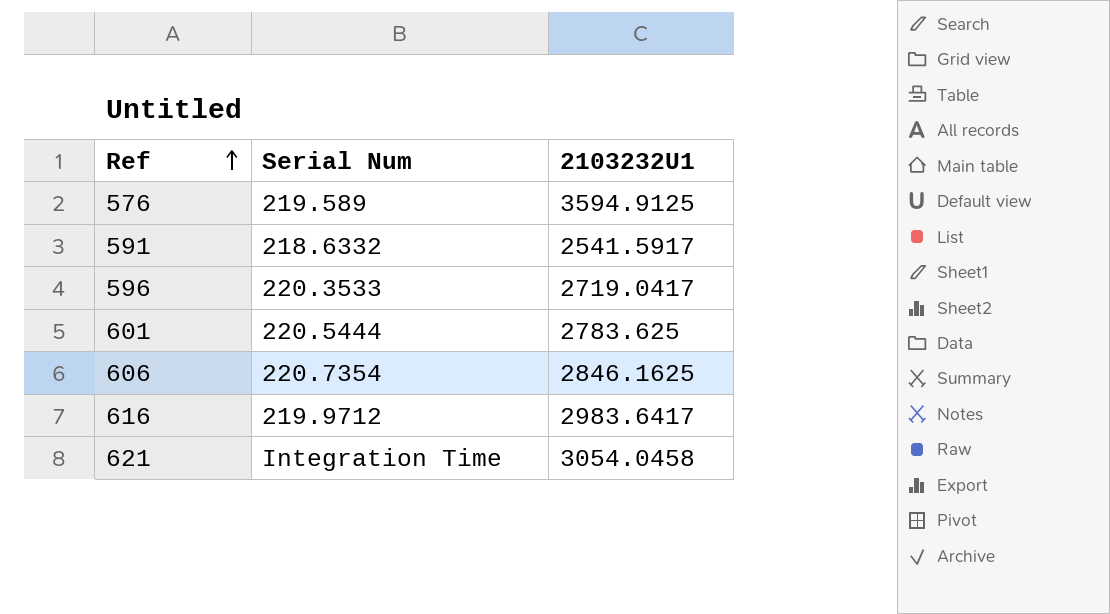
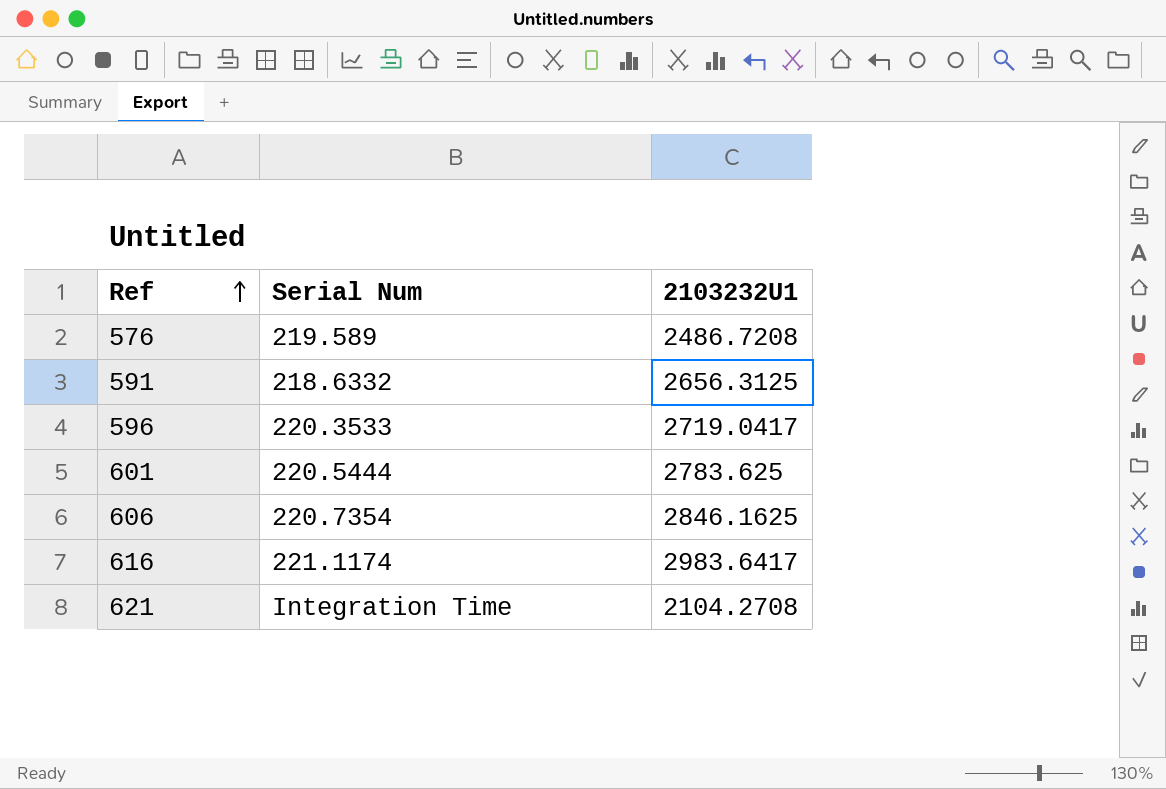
576 | 2103232U1: 3594.9125 -> 2486.7208
591 | 2103232U1: 2541.5917 -> 2656.3125
616 | Serial Num: 219.9712 -> 221.1174
621 | 2103232U1: 3054.0458 -> 2104.2708

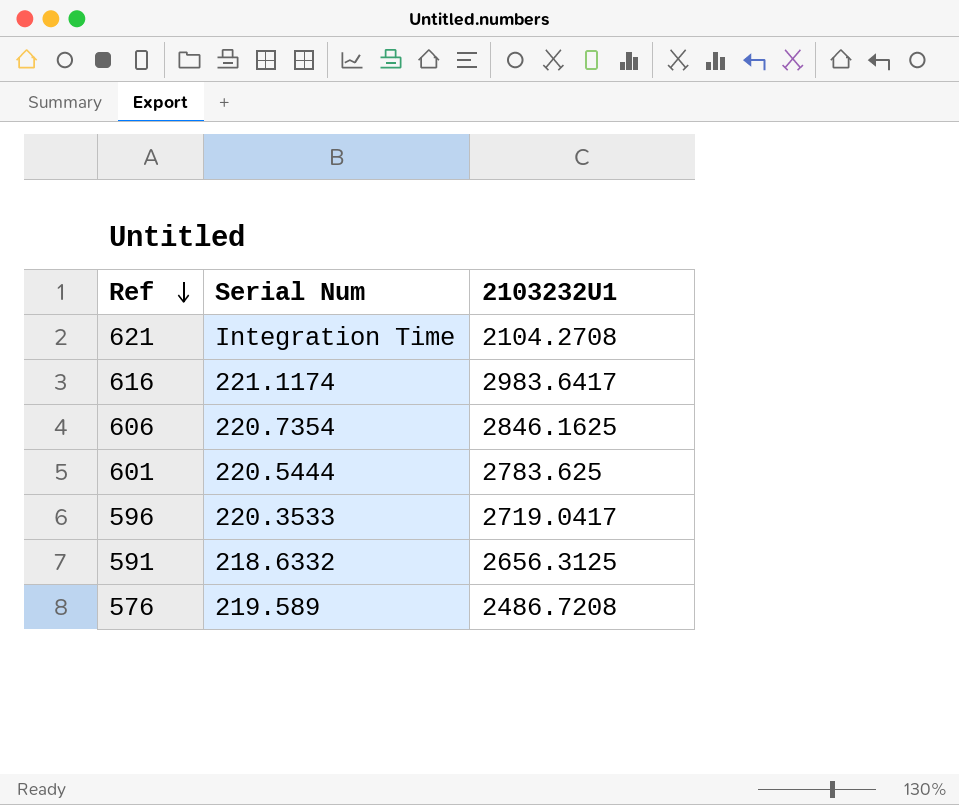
row order: Ref ascending -> Ref descending

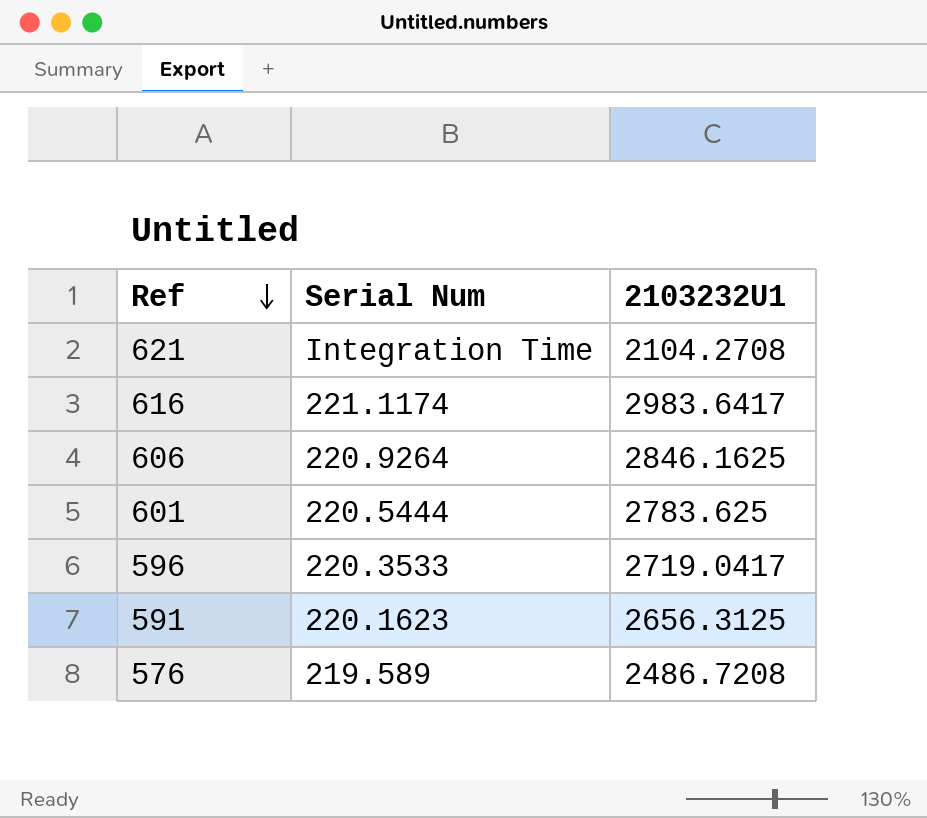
606 | Serial Num: 220.7354 -> 220.9264
591 | Serial Num: 218.6332 -> 220.1623

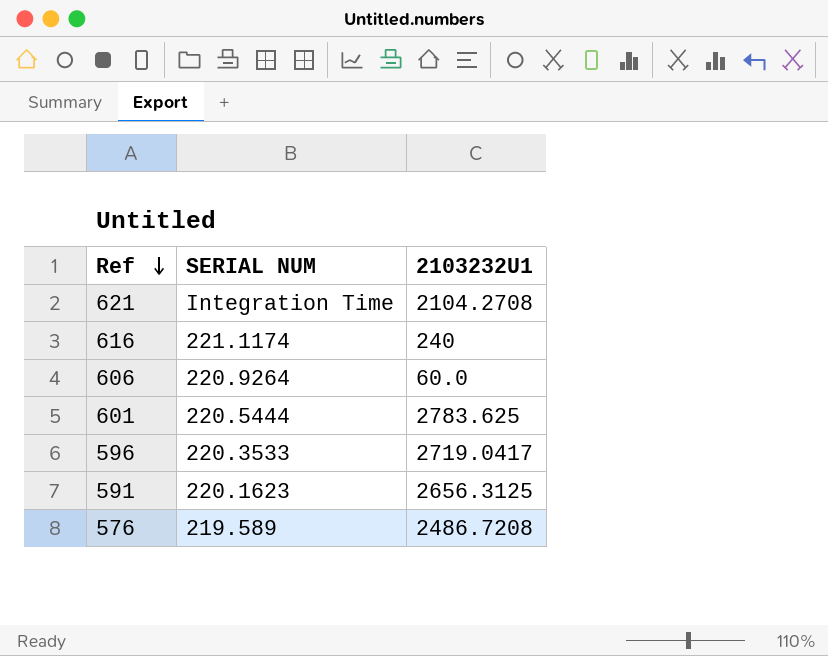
column name: Serial Num -> SERIAL NUM
616 | 2103232U1: 2983.6417 -> 240
606 | 2103232U1: 2846.1625 -> 60.0

